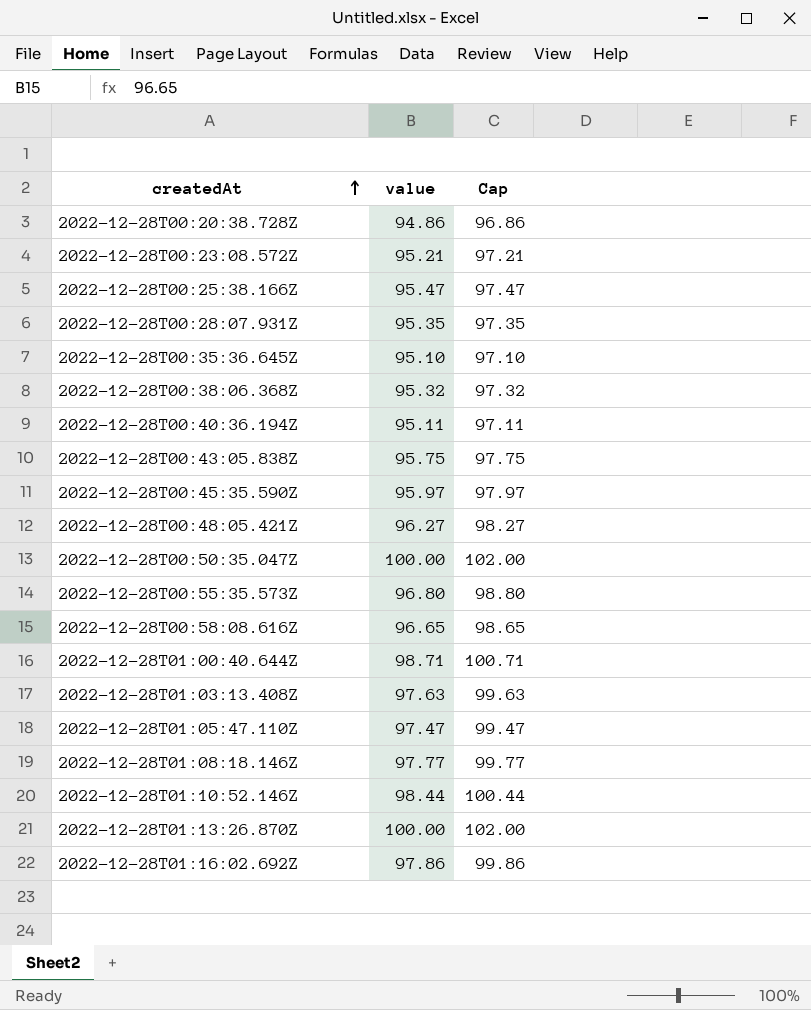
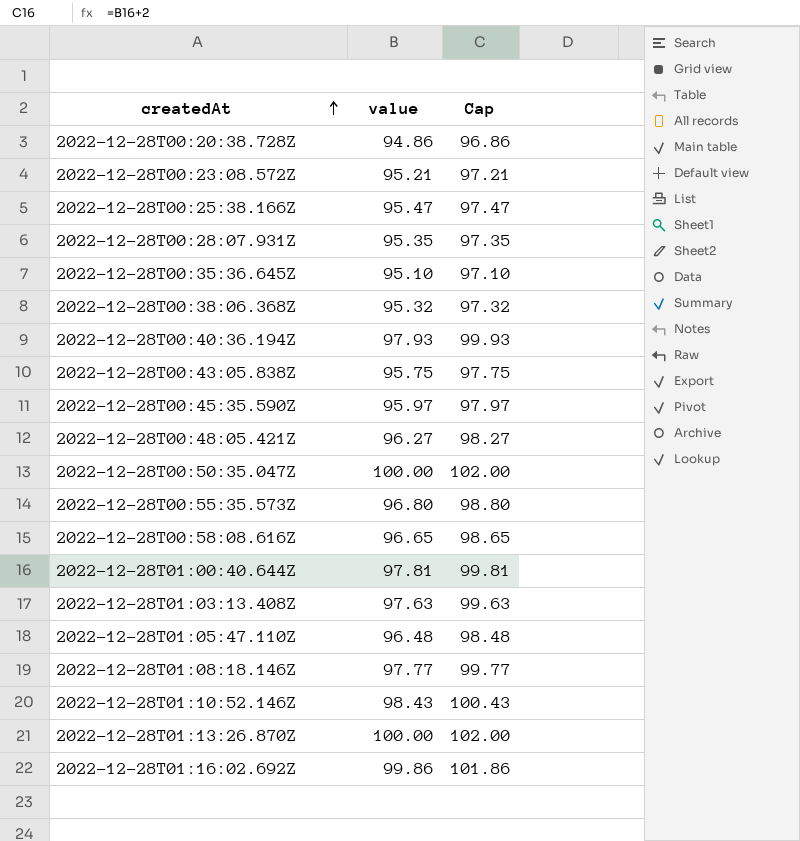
2022-12-28T00:40:36.194Z | value: 95.11 -> 97.93
2022-12-28T00:40:36.194Z | Cap: 97.11 -> 99.93
2022-12-28T01:00:40.644Z | value: 98.71 -> 97.81
2022-12-28T01:00:40.644Z | Cap: 100.71 -> 99.81
2022-12-28T01:05:47.110Z | value: 97.47 -> 96.48
2022-12-28T01:05:47.110Z | Cap: 99.47 -> 98.48
2022-12-28T01:10:52.146Z | value: 98.44 -> 98.43
2022-12-28T01:10:52.146Z | Cap: 100.44 -> 100.43
2022-12-28T01:16:02.692Z | value: 97.86 -> 99.86
2022-12-28T01:16:02.692Z | Cap: 99.86 -> 101.86

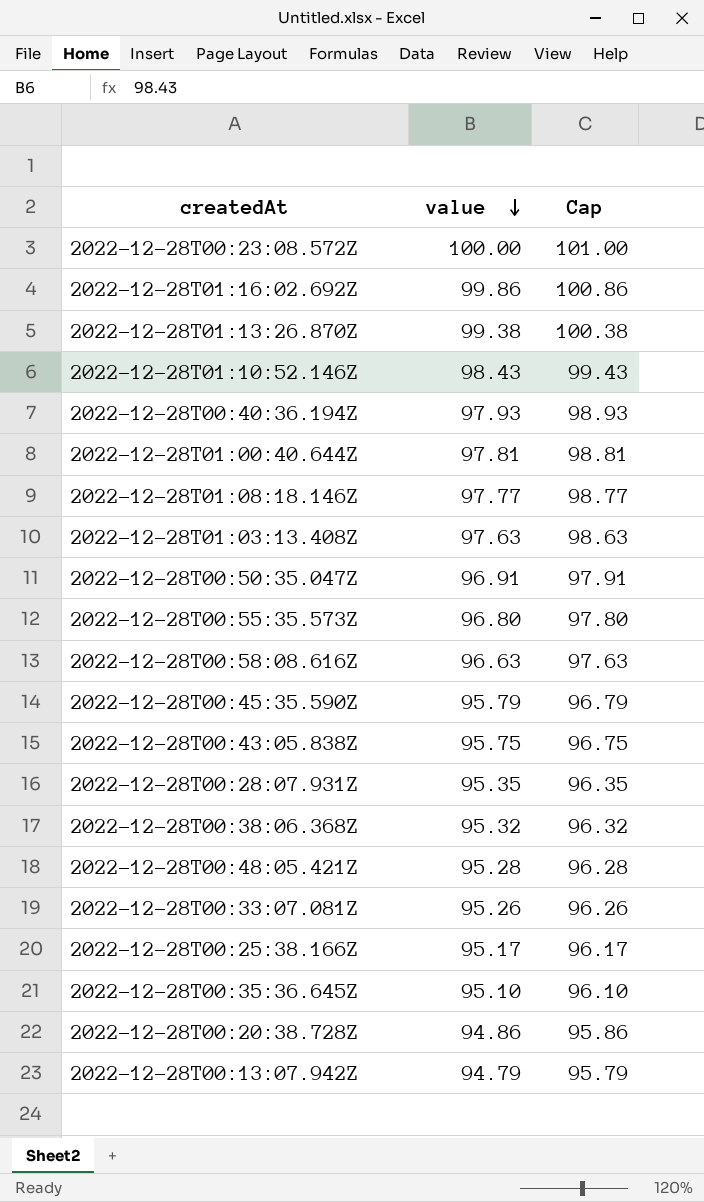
row order: createdAt ascending -> value descending
column Cap | formula: [value] + 2 -> [value] + 1
row 2022-12-28T01:05:47.110Z: 96.48 | 98.48 -> none
2022-12-28T00:23:08.572Z | value: 95.21 -> 100.00
2022-12-28T01:13:26.870Z | value: 100.00 -> 99.38
2022-12-28T00:50:35.047Z | value: 100.00 -> 96.91
2022-12-28T00:58:08.616Z | value: 96.65 -> 96.63
2022-12-28T00:45:35.590Z | value: 95.97 -> 95.79
2022-12-28T00:48:05.421Z | value: 96.27 -> 95.28
row 2022-12-28T00:33:07.081Z: none -> 95.26 | 96.26
2022-12-28T00:25:38.166Z | value: 95.47 -> 95.17
row 2022-12-28T00:13:07.942Z: none -> 94.79 | 95.79

